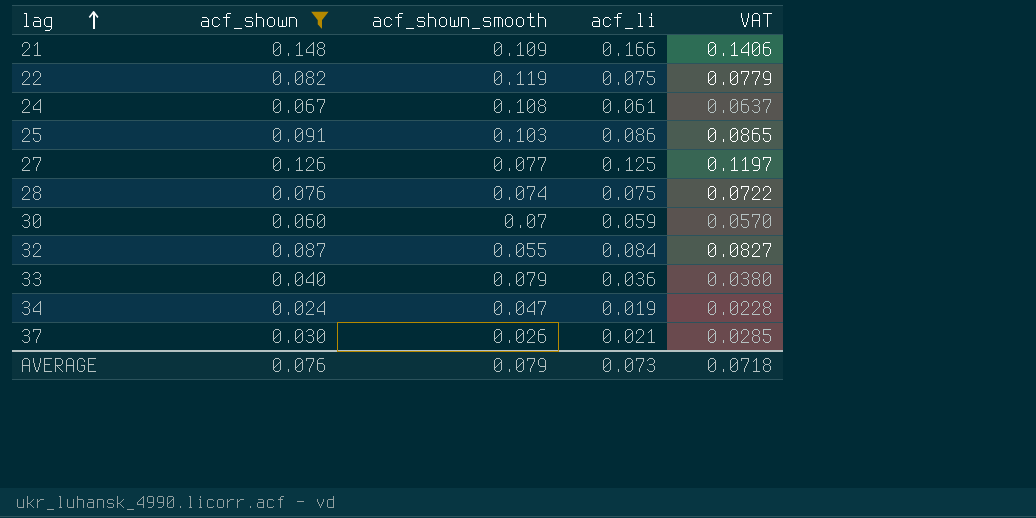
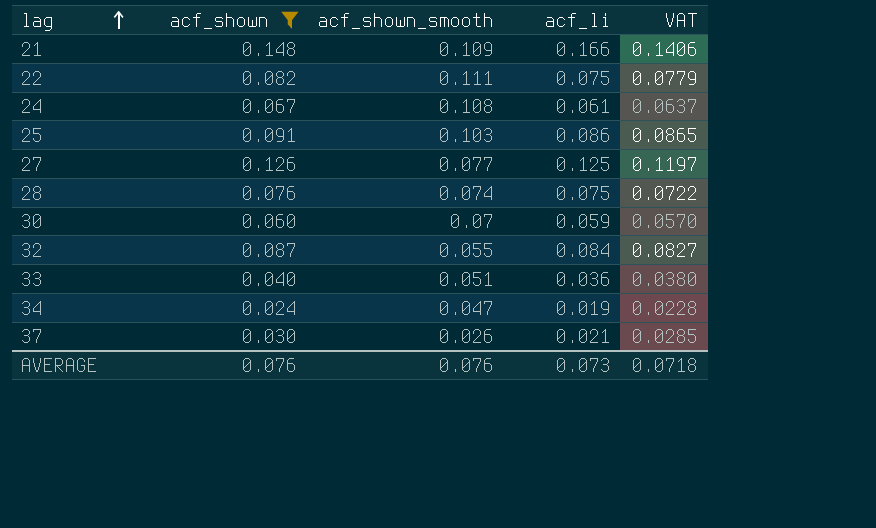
22 | acf_shown_smooth: 0.119 -> 0.111
33 | acf_shown_smooth: 0.079 -> 0.051
AVERAGE | acf_shown_smooth: 0.079 -> 0.076

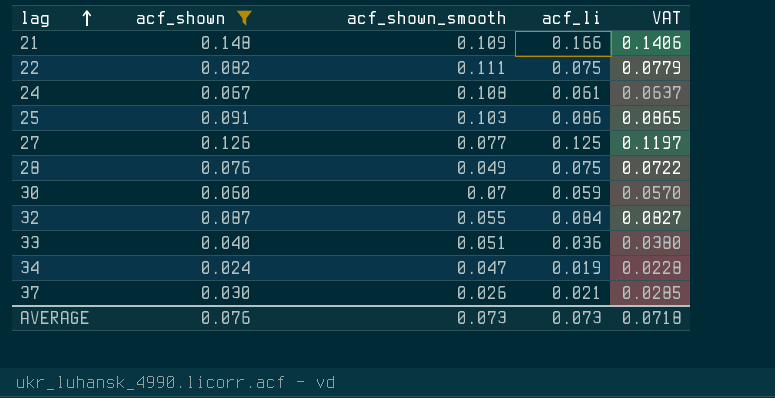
28 | acf_shown_smooth: 0.074 -> 0.049
AVERAGE | acf_shown_smooth: 0.076 -> 0.073

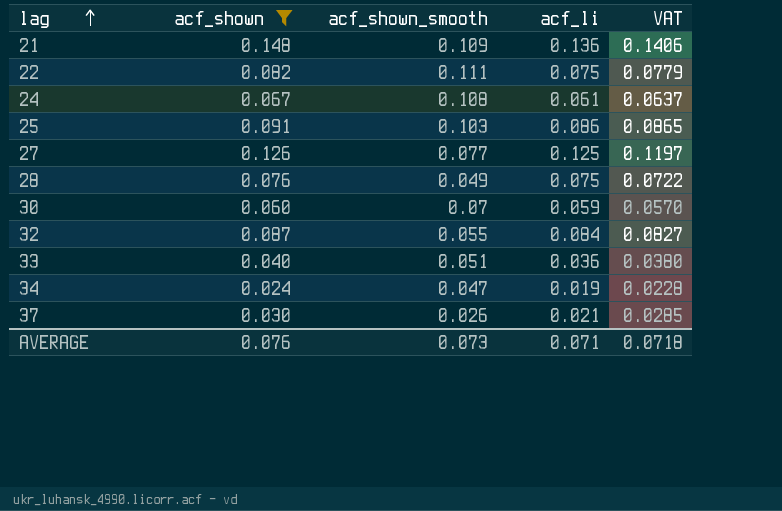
21 | acf_li: 0.166 -> 0.136
AVERAGE | acf_li: 0.073 -> 0.071

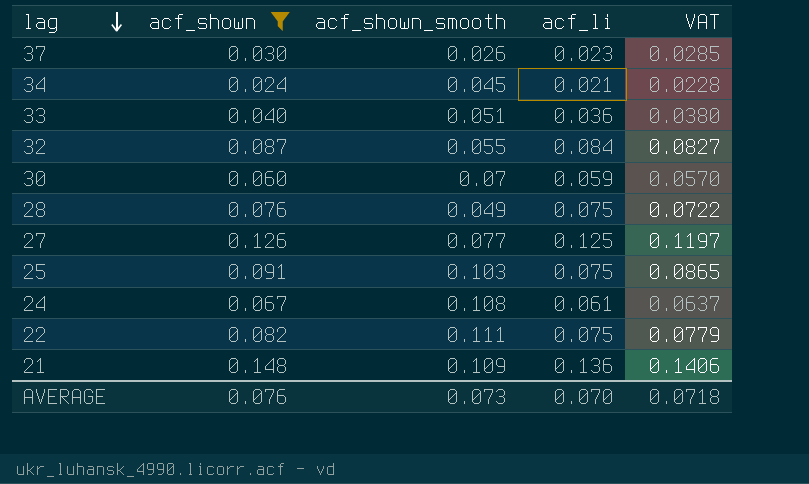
row order: lag ascending -> lag descending
37 | acf_li: 0.021 -> 0.023
34 | acf_shown_smooth: 0.047 -> 0.045
34 | acf_li: 0.019 -> 0.021
25 | acf_li: 0.086 -> 0.075
AVERAGE | acf_li: 0.071 -> 0.070

